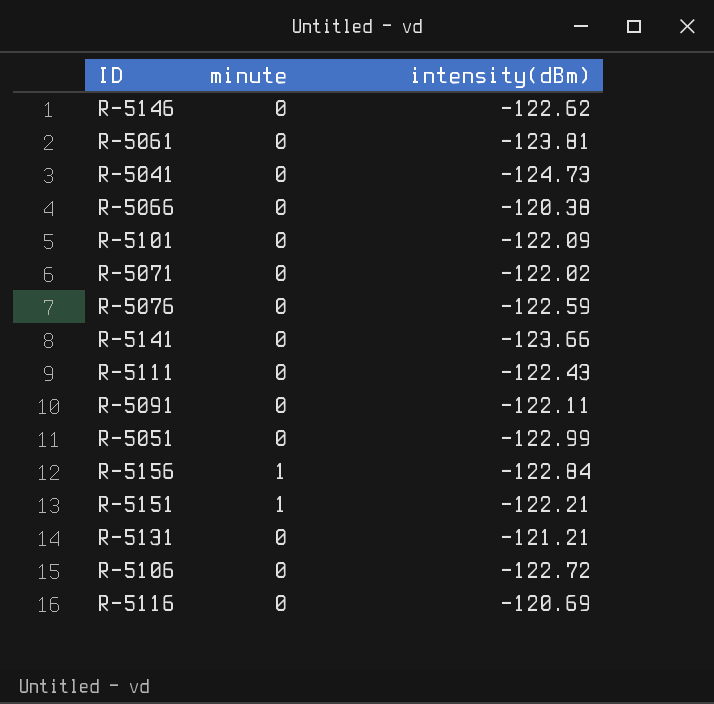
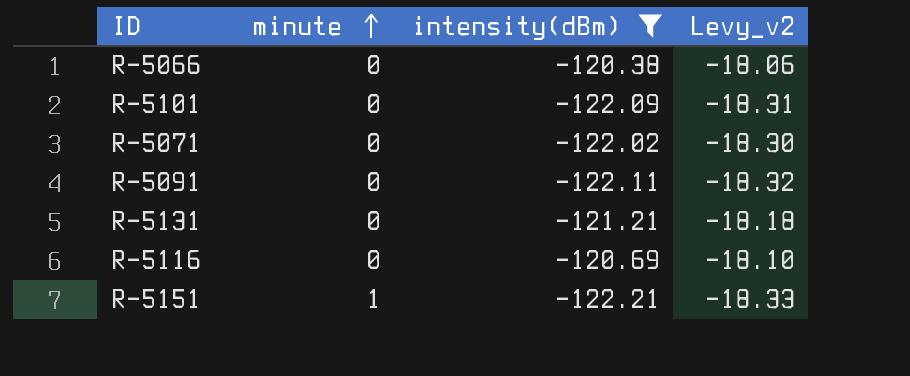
filter: none -> intensity(dBm) >= -122.21
row order: none -> minute ascending
column Levy_v2 | formula: none -> [intensity(dBm)] * 0.15

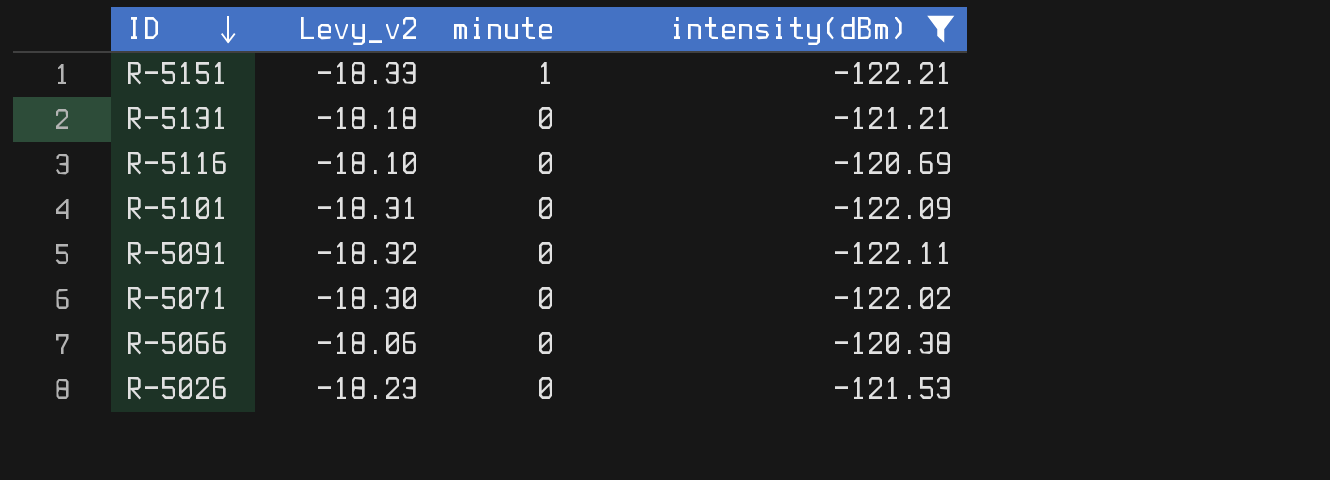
row order: minute ascending -> ID descending
column Levy_v2 | position: 4 -> 2
row R-5026: none -> -18.23 | 0 | -121.53

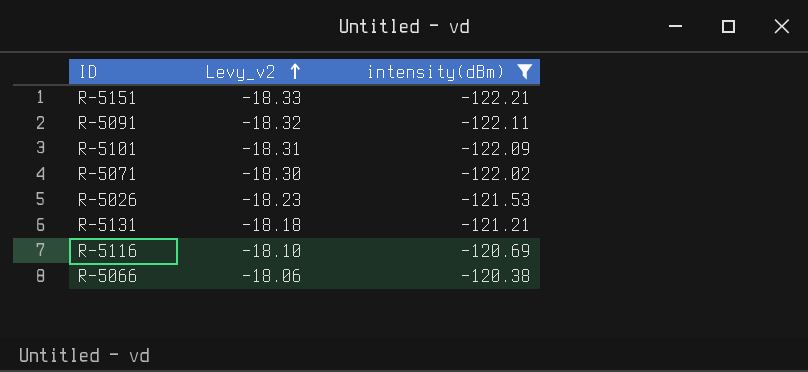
row order: ID descending -> Levy_v2 ascending
column minute | position: 3 -> none

